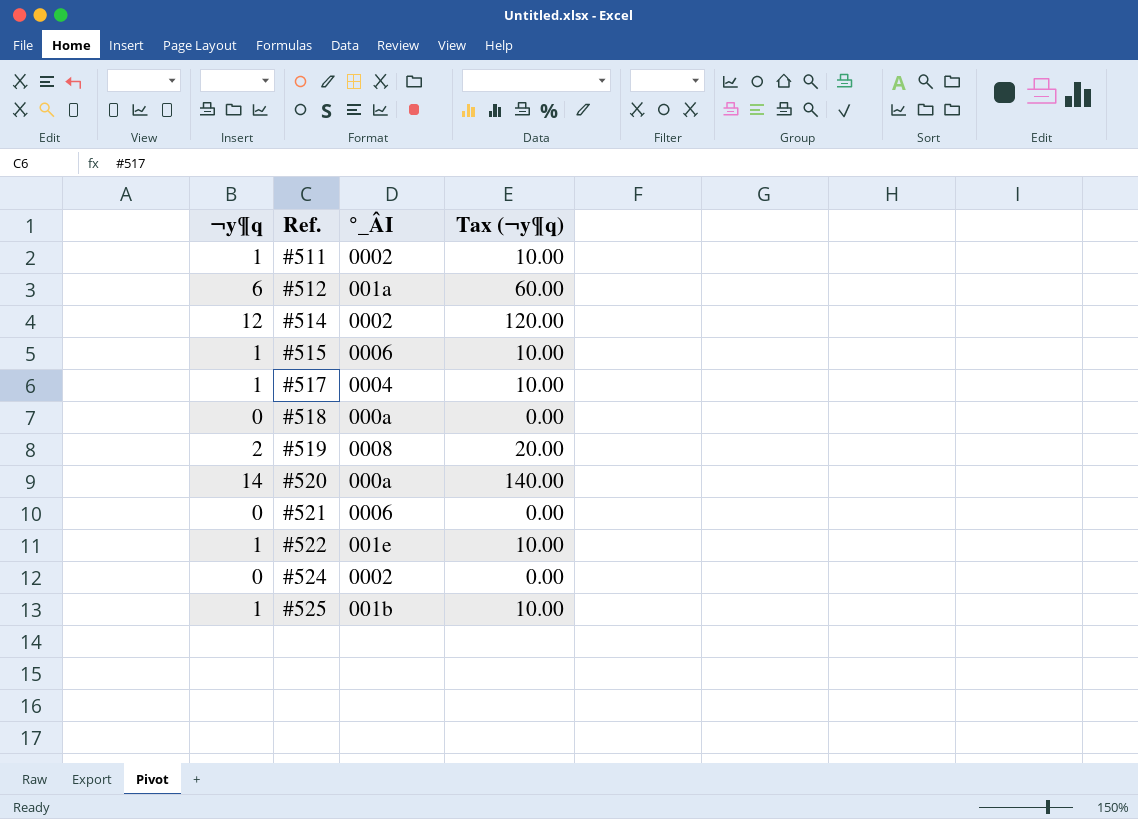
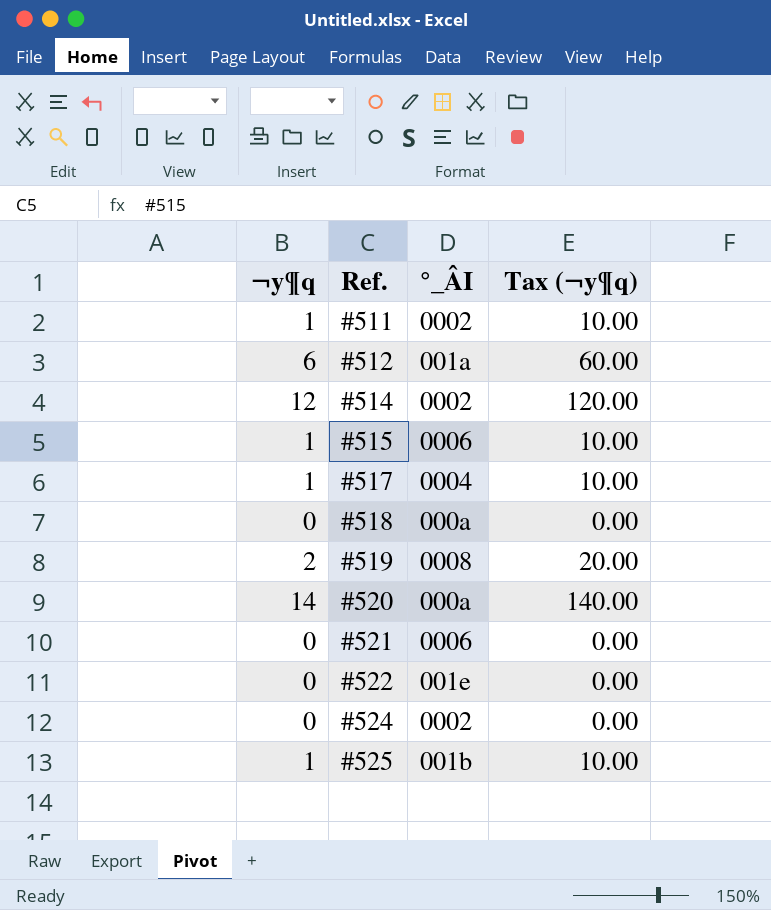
#522 | ¬y¶q: 1 -> 0
#522 | Tax (¬y¶q): 10.00 -> 0.00

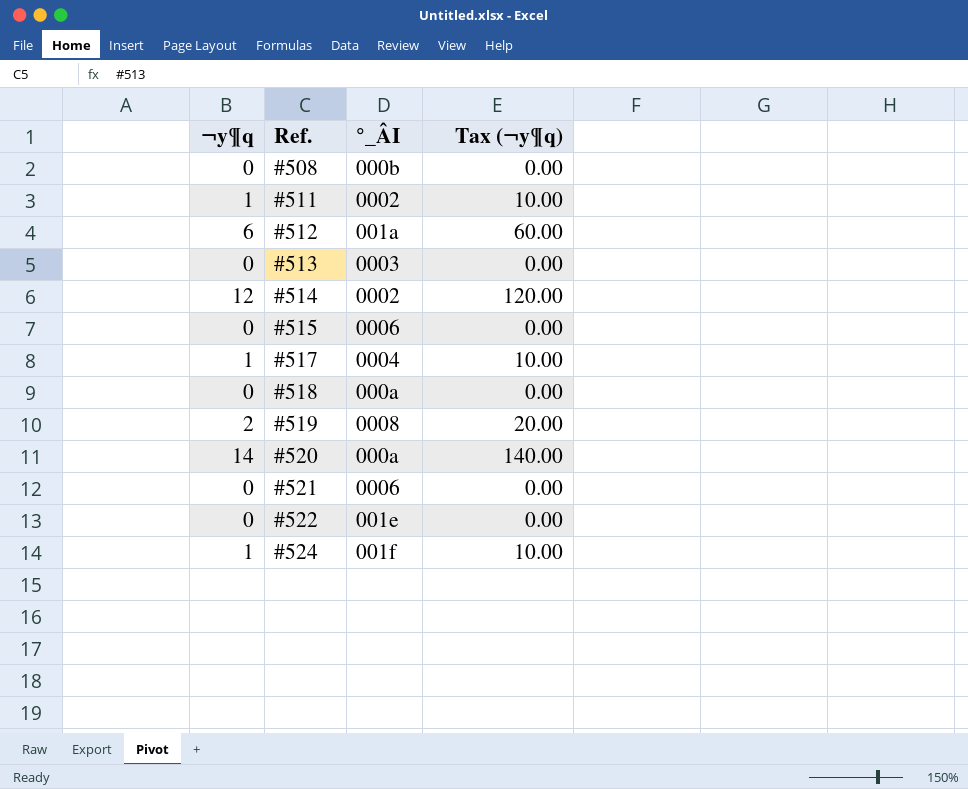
row #525: 1 | 001b | 10.00 -> none
row #508: none -> 0 | 000b | 0.00
row #513: none -> 0 | 0003 | 0.00
#515 | ¬y¶q: 1 -> 0
#515 | Tax (¬y¶q): 10.00 -> 0.00
#524 | ¬y¶q: 0 -> 1
#524 | °_ÂI: 0002 -> 001f
#524 | Tax (¬y¶q): 0.00 -> 10.00

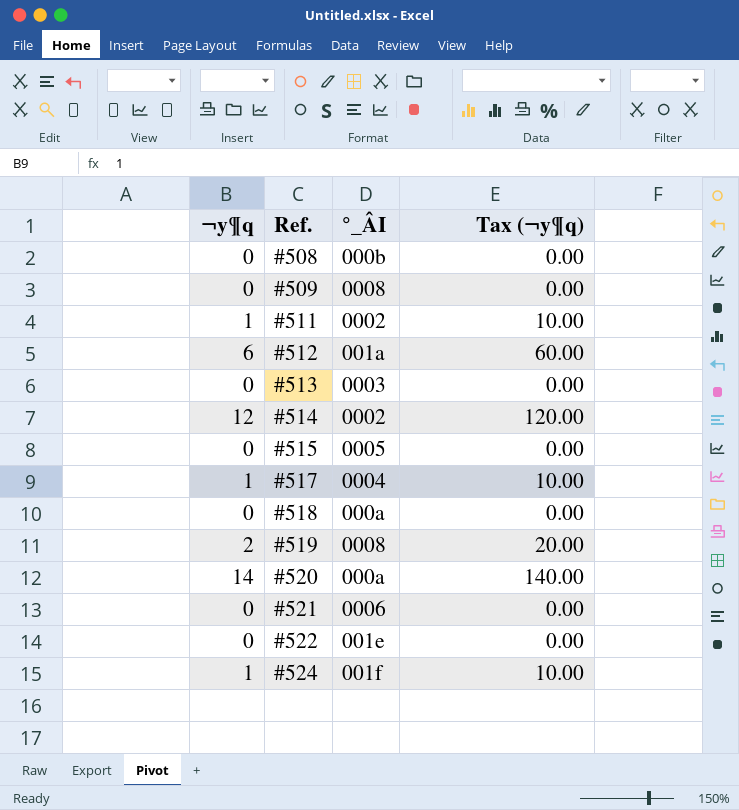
row #509: none -> 0 | 0008 | 0.00
#515 | °_ÂI: 0006 -> 0005

